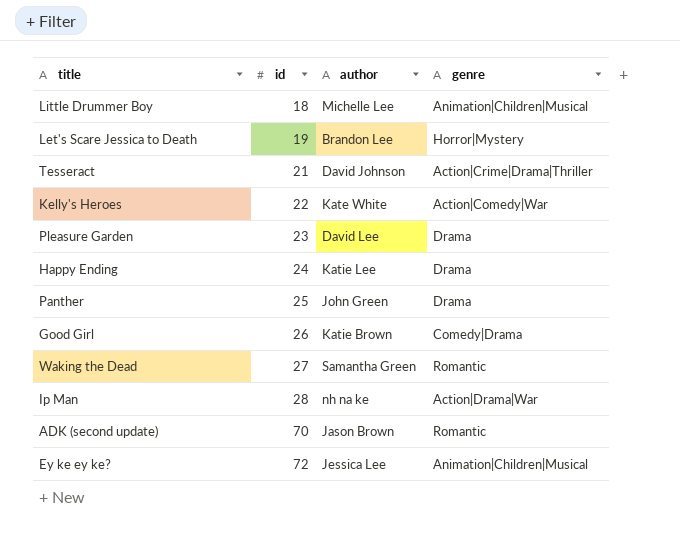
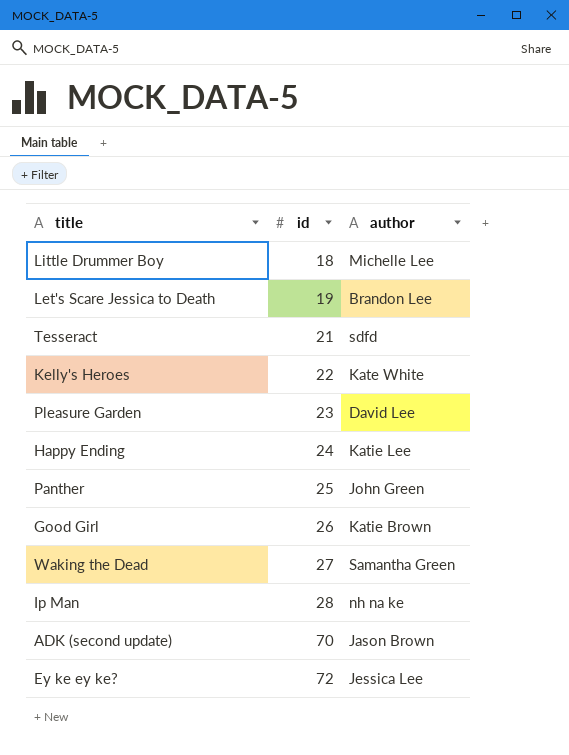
column genre | position: 4 -> none
Tesseract | author: David Johnson -> sdfd

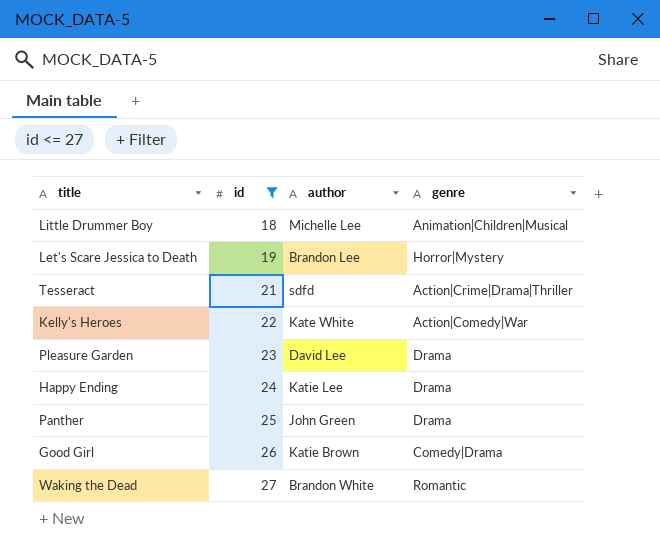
filter: none -> id <= 27
column genre | position: none -> 4
Waking the Dead | author: Samantha Green -> Brandon White

